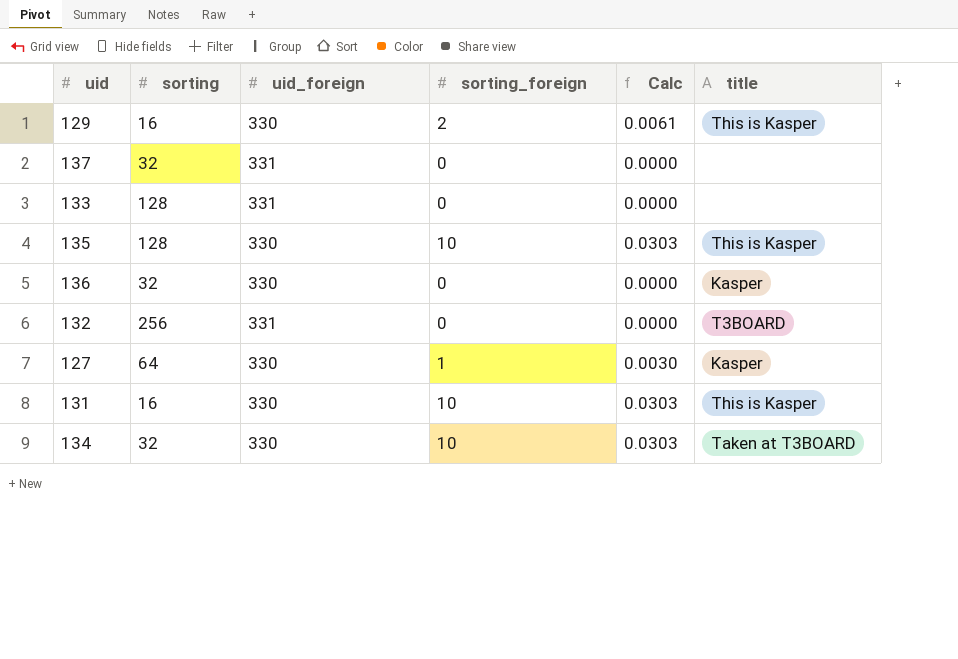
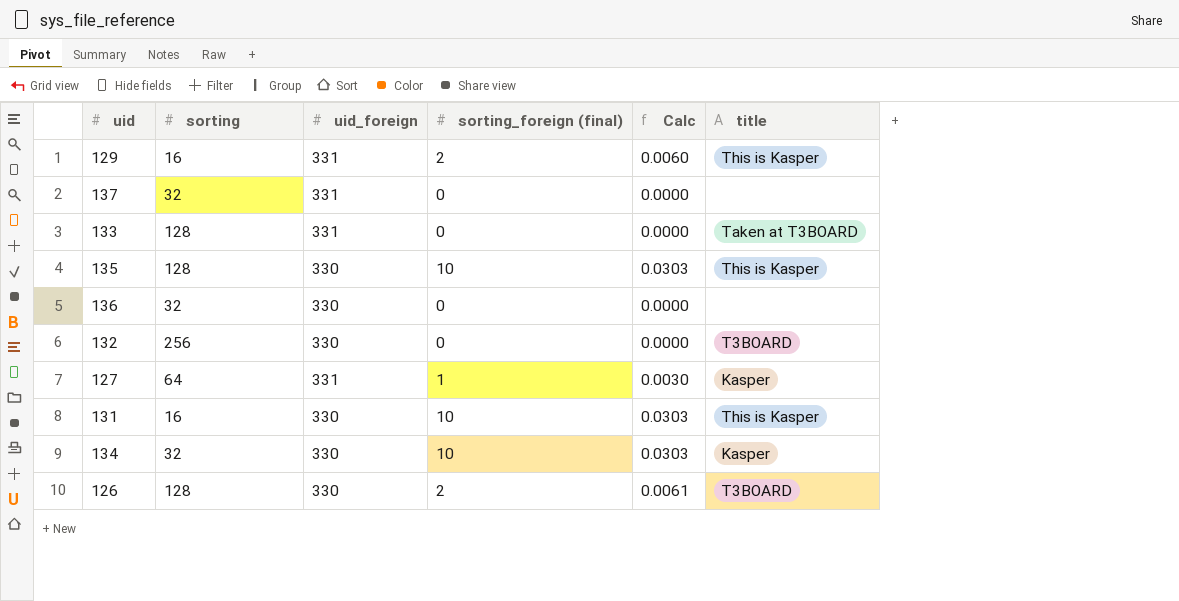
column name: sorting_foreign -> sorting_foreign (final)
129 | uid_foreign: 330 -> 331
129 | Calc: 0.0061 -> 0.0060
133 | title: none -> Taken at T3BOARD
136 | title: Kasper -> none
132 | uid_foreign: 331 -> 330
127 | uid_foreign: 330 -> 331
134 | title: Taken at T3BOARD -> Kasper
row 126: none -> 128 | 330 | 2 | 0.0061 | T3BOARD

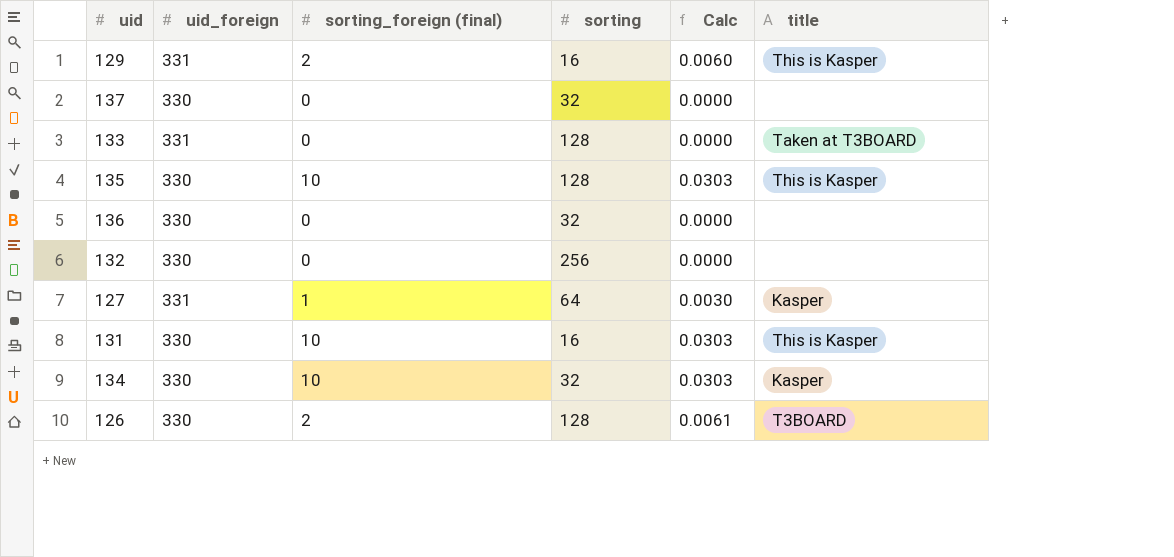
column sorting | position: 2 -> 4
137 | uid_foreign: 331 -> 330
132 | title: T3BOARD -> none

